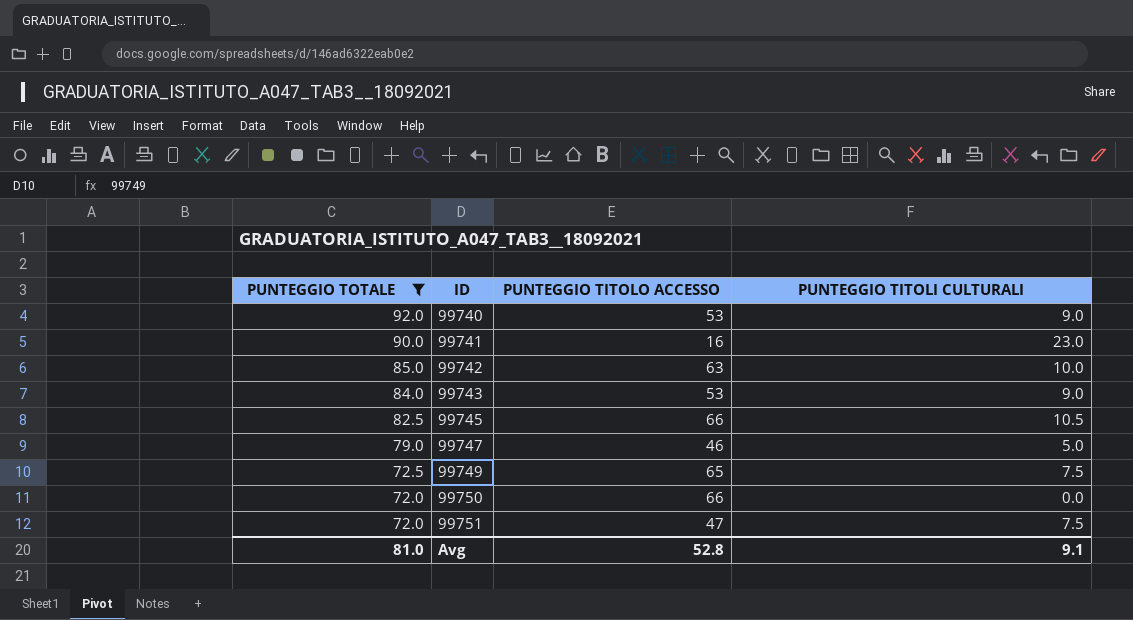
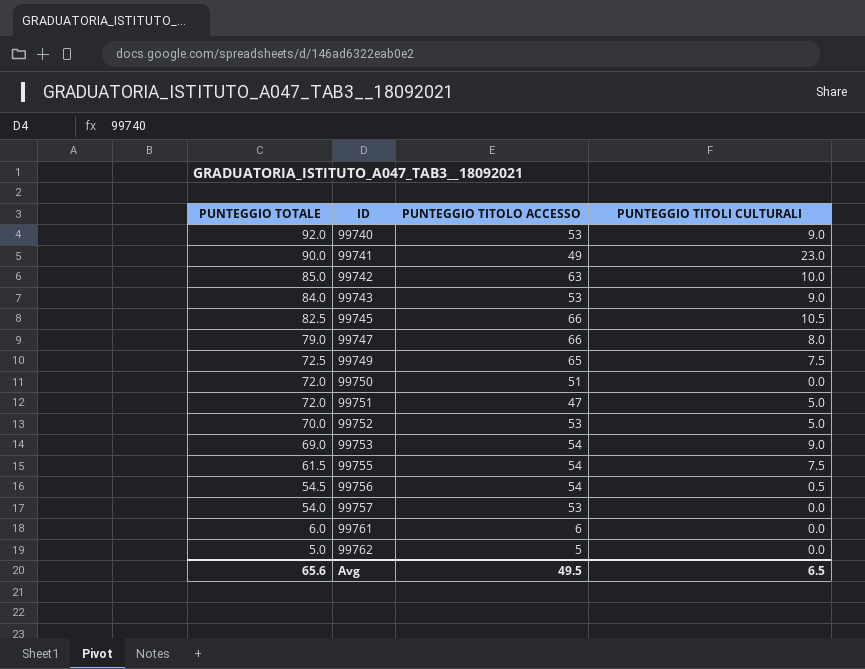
filter: PUNTEGGIO TOTALE >= 72.0 -> none
99741 | PUNTEGGIO TITOLO ACCESSO: 16 -> 49
99747 | PUNTEGGIO TITOLO ACCESSO: 46 -> 66
99747 | PUNTEGGIO TITOLI CULTURALI: 5.0 -> 8.0
99750 | PUNTEGGIO TITOLO ACCESSO: 66 -> 51
99751 | PUNTEGGIO TITOLI CULTURALI: 7.5 -> 5.0
Avg | PUNTEGGIO TOTALE: 81.0 -> 65.6
Avg | PUNTEGGIO TITOLO ACCESSO: 52.8 -> 49.5
Avg | PUNTEGGIO TITOLI CULTURALI: 9.1 -> 6.5

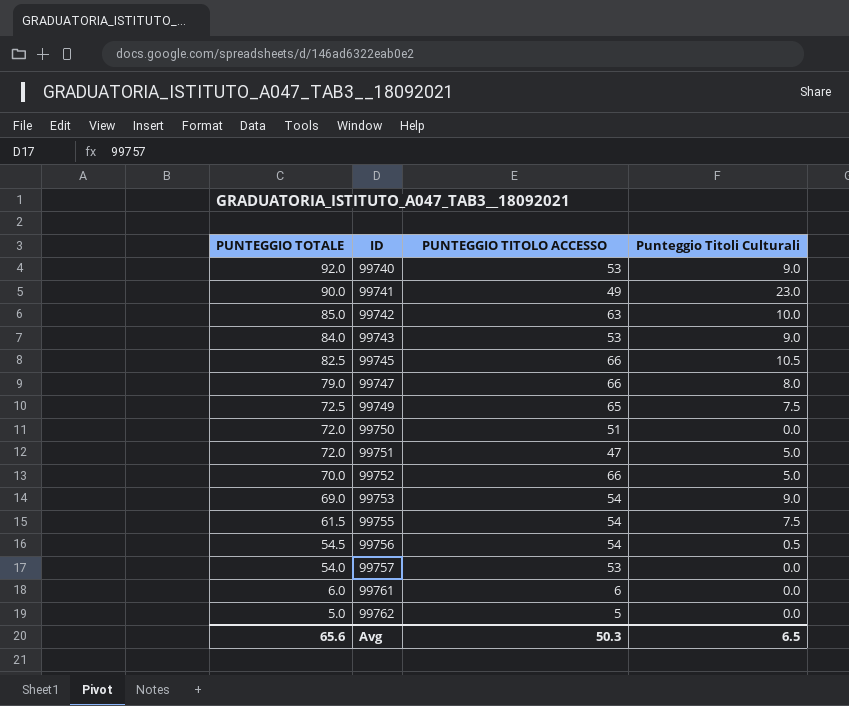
column name: PUNTEGGIO TITOLI CULTURALI -> Punteggio Titoli Culturali
99752 | PUNTEGGIO TITOLO ACCESSO: 53 -> 66
Avg | PUNTEGGIO TITOLO ACCESSO: 49.5 -> 50.3

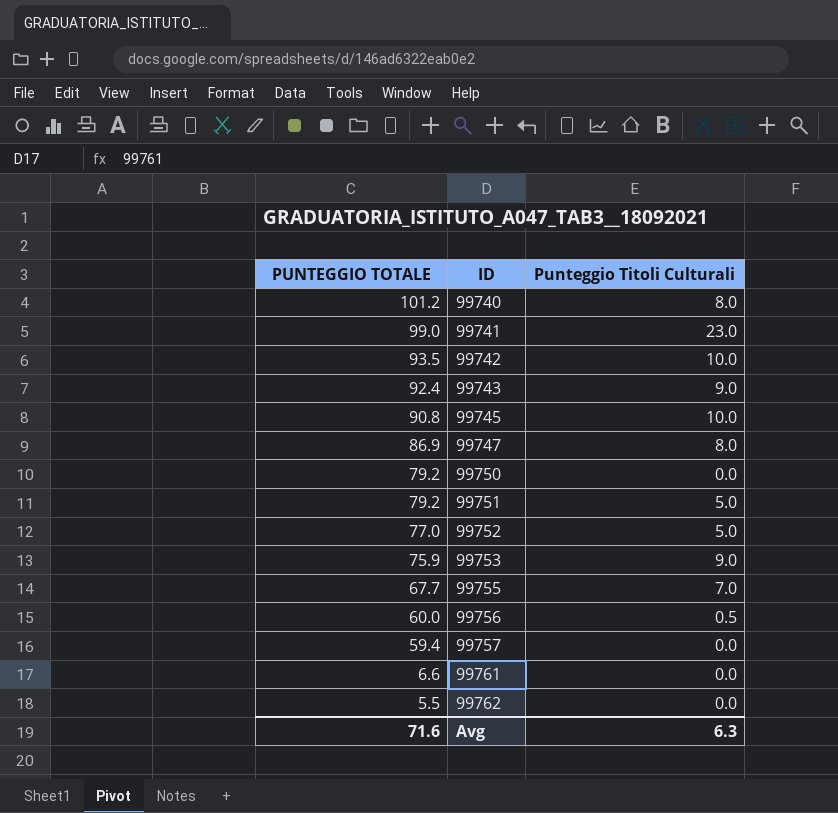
column PUNTEGGIO TITOLO ACCESSO | position: 3 -> none
row 99749: 72.5 | 65 | 7.5 -> none
99740 | PUNTEGGIO TOTALE: 92.0 -> 101.2
99740 | Punteggio Titoli Culturali: 9.0 -> 8.0
99741 | PUNTEGGIO TOTALE: 90.0 -> 99.0
99742 | PUNTEGGIO TOTALE: 85.0 -> 93.5
99743 | PUNTEGGIO TOTALE: 84.0 -> 92.4
99745 | PUNTEGGIO TOTALE: 82.5 -> 90.8
99745 | Punteggio Titoli Culturali: 10.5 -> 10.0
99747 | PUNTEGGIO TOTALE: 79.0 -> 86.9
99750 | PUNTEGGIO TOTALE: 72.0 -> 79.2
99751 | PUNTEGGIO TOTALE: 72.0 -> 79.2
99752 | PUNTEGGIO TOTALE: 70.0 -> 77.0
99753 | PUNTEGGIO TOTALE: 69.0 -> 75.9
99755 | PUNTEGGIO TOTALE: 61.5 -> 67.7
99755 | Punteggio Titoli Culturali: 7.5 -> 7.0
99756 | PUNTEGGIO TOTALE: 54.5 -> 60.0
99757 | PUNTEGGIO TOTALE: 54.0 -> 59.4
99761 | PUNTEGGIO TOTALE: 6.0 -> 6.6
99762 | PUNTEGGIO TOTALE: 5.0 -> 5.5
Avg | PUNTEGGIO TOTALE: 65.6 -> 71.6
Avg | Punteggio Titoli Culturali: 6.5 -> 6.3

